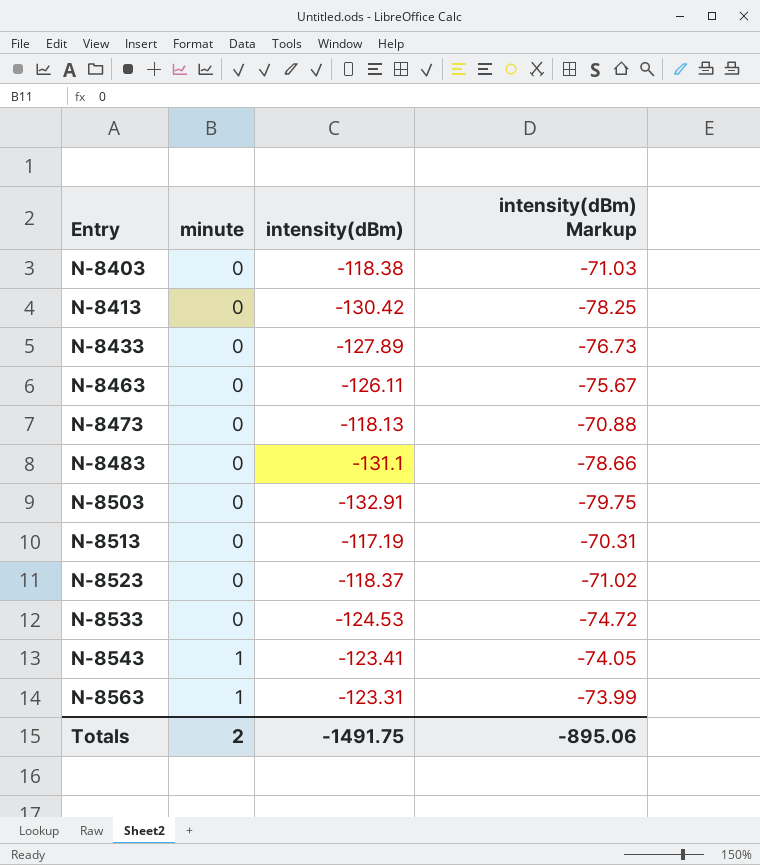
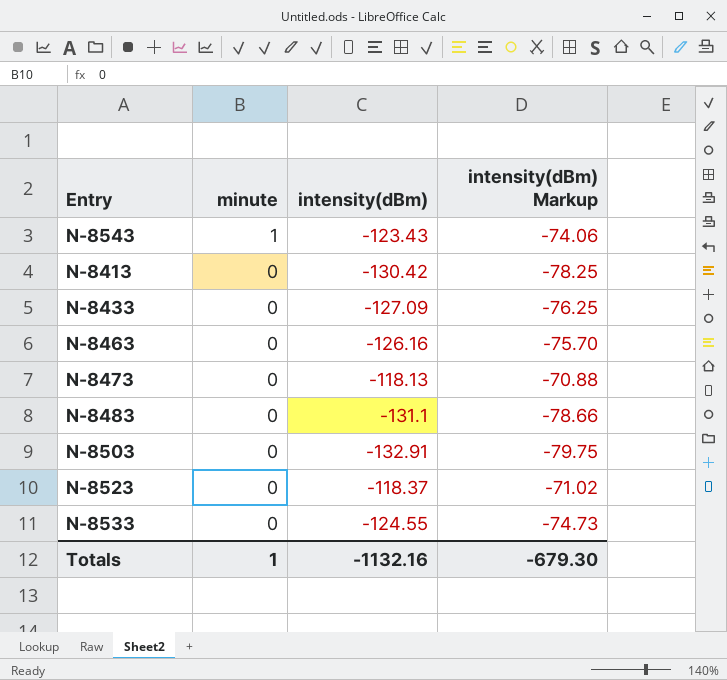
row order: Entry ascending -> minute descending
row N-8403: 0 | -118.38 | -71.03 -> none
row N-8513: 0 | -117.19 | -70.31 -> none
row N-8563: 1 | -123.31 | -73.99 -> none
N-8543 | intensity(dBm): -123.41 -> -123.43
N-8543 | intensity(dBm) Markup: -74.05 -> -74.06
N-8433 | intensity(dBm): -127.89 -> -127.09
N-8433 | intensity(dBm) Markup: -76.73 -> -76.25
N-8463 | intensity(dBm): -126.11 -> -126.16
N-8463 | intensity(dBm) Markup: -75.67 -> -75.70
N-8533 | intensity(dBm): -124.53 -> -124.55
N-8533 | intensity(dBm) Markup: -74.72 -> -74.73
Totals | minute: 2 -> 1
Totals | intensity(dBm): -1491.75 -> -1132.16
Totals | intensity(dBm) Markup: -895.06 -> -679.30

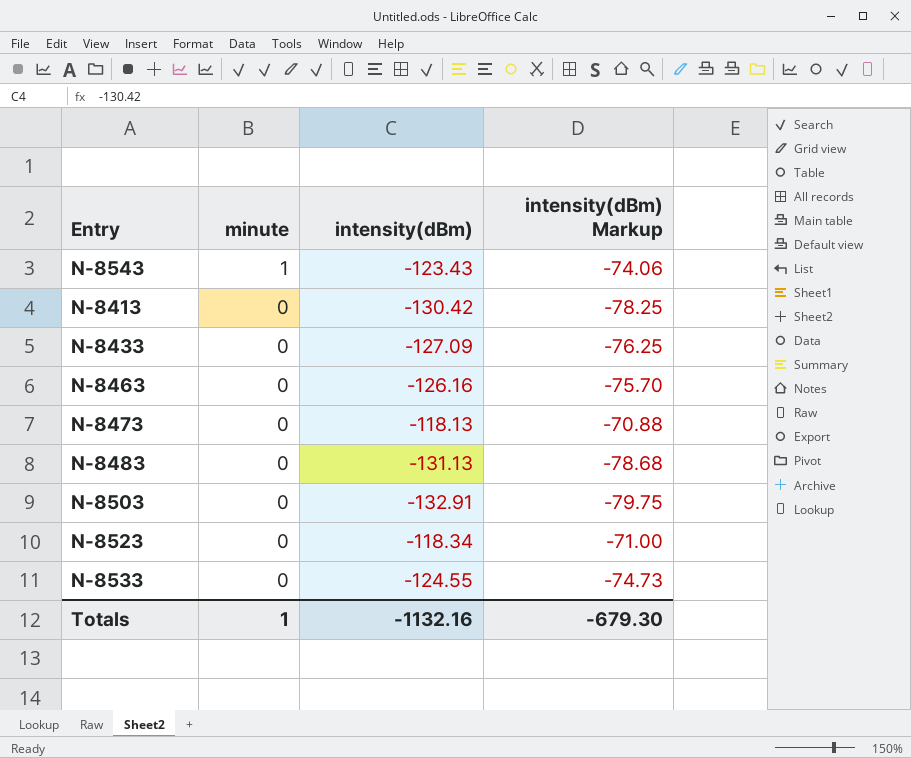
N-8483 | intensity(dBm): -131.1 -> -131.13
N-8483 | intensity(dBm) Markup: -78.66 -> -78.68
N-8523 | intensity(dBm): -118.37 -> -118.34
N-8523 | intensity(dBm) Markup: -71.02 -> -71.00

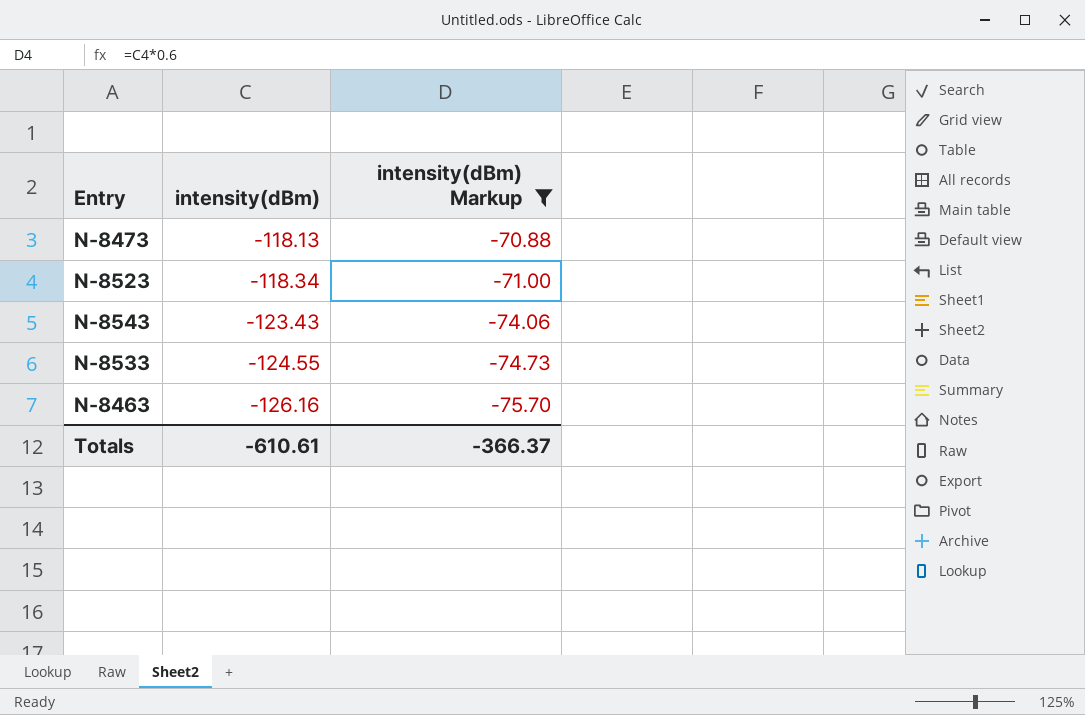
filter: none -> intensity(dBm) Markup >= -75.70
row order: minute descending -> intensity(dBm) descending
column minute | position: 2 -> none
Totals | intensity(dBm): -1132.16 -> -610.61
Totals | intensity(dBm) Markup: -679.30 -> -366.37

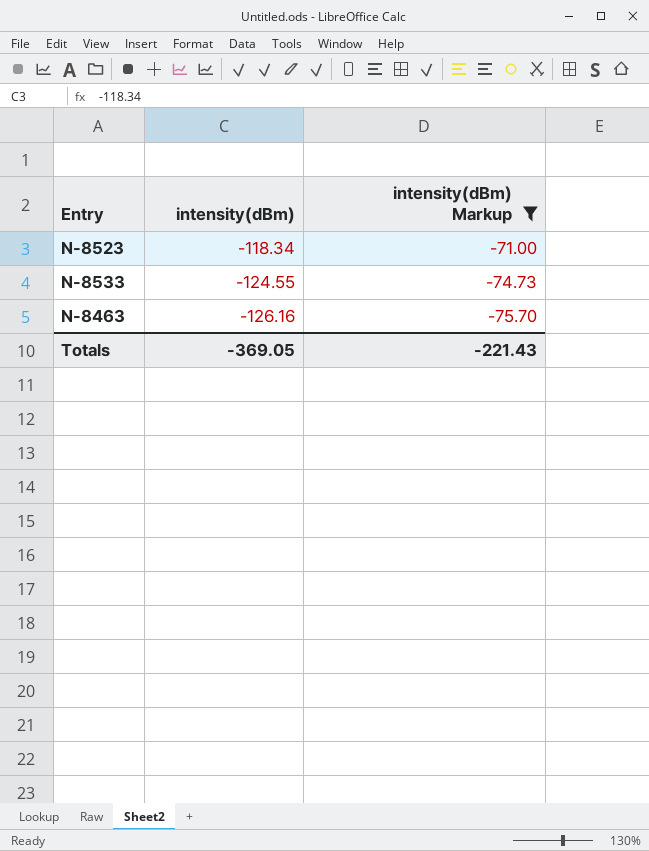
row N-8473: -118.13 | -70.88 -> none
row N-8543: -123.43 | -74.06 -> none
Totals | intensity(dBm): -610.61 -> -369.05
Totals | intensity(dBm) Markup: -366.37 -> -221.43

